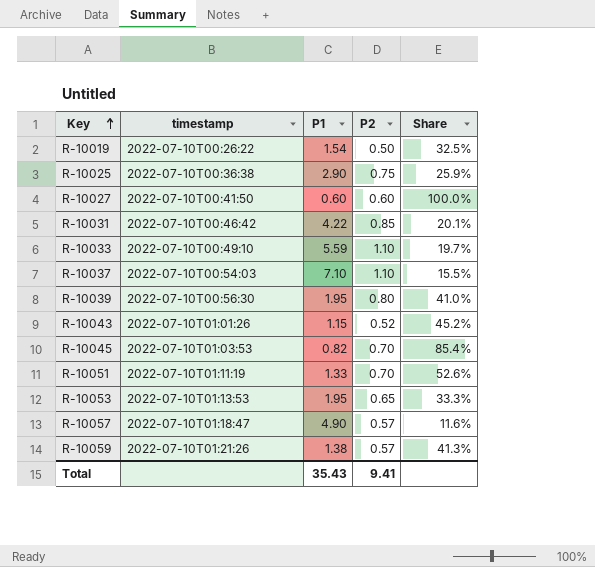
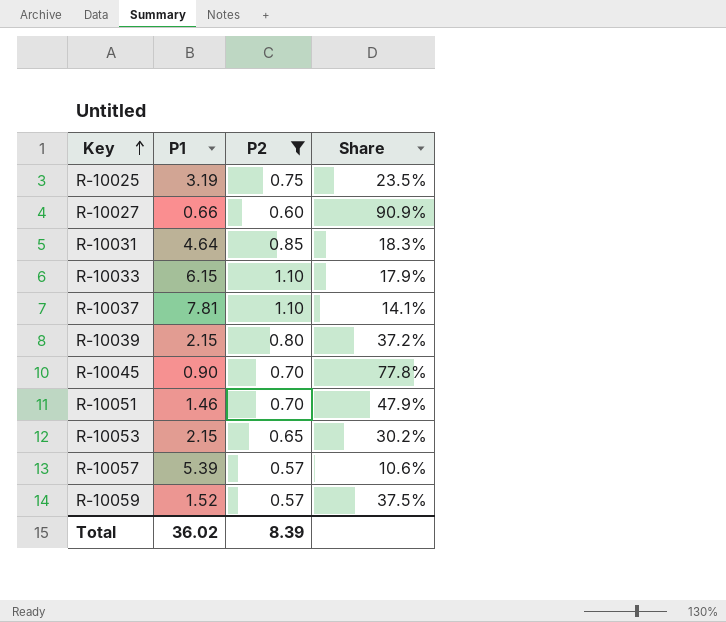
filter: none -> P2 >= 0.57
column timestamp | position: 2 -> none
R-10025 | P1: 2.90 -> 3.19
R-10025 | Share: 25.9% -> 23.5%
R-10027 | P1: 0.60 -> 0.66
R-10027 | Share: 100.0% -> 90.9%
R-10031 | P1: 4.22 -> 4.64
R-10031 | Share: 20.1% -> 18.3%
R-10033 | P1: 5.59 -> 6.15
R-10033 | Share: 19.7% -> 17.9%
R-10037 | P1: 7.10 -> 7.81
R-10037 | Share: 15.5% -> 14.1%
R-10039 | P1: 1.95 -> 2.15
R-10039 | Share: 41.0% -> 37.2%
R-10045 | P1: 0.82 -> 0.90
R-10045 | Share: 85.4% -> 77.8%
R-10051 | P1: 1.33 -> 1.46
R-10051 | Share: 52.6% -> 47.9%
R-10053 | P1: 1.95 -> 2.15
R-10053 | Share: 33.3% -> 30.2%
R-10057 | P1: 4.90 -> 5.39
R-10057 | Share: 11.6% -> 10.6%
R-10059 | P1: 1.38 -> 1.52
R-10059 | Share: 41.3% -> 37.5%
Total | P1: 35.43 -> 36.02
Total | P2: 9.41 -> 8.39

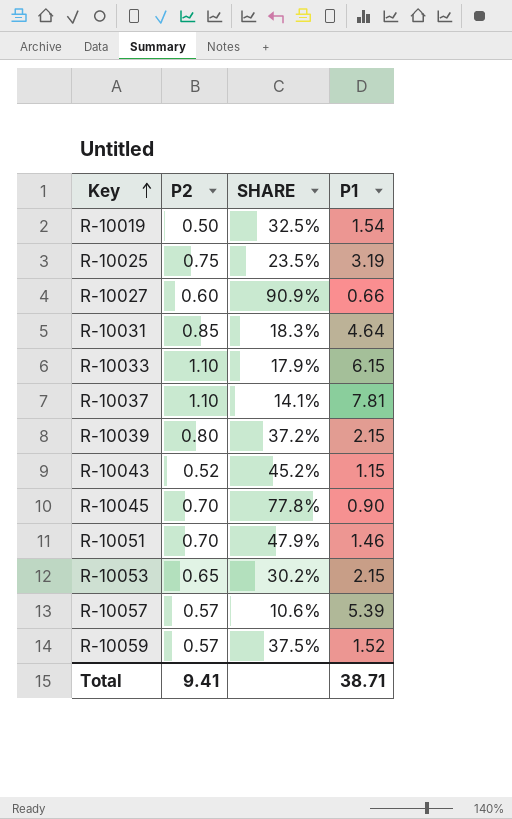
filter: P2 >= 0.57 -> none
column name: Share -> SHARE
column P1 | position: 2 -> 4
Total | P2: 8.39 -> 9.41
Total | P1: 36.02 -> 38.71

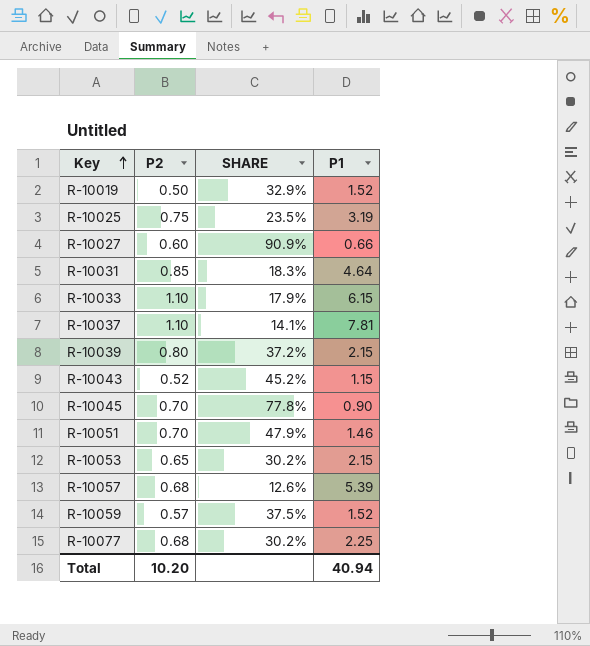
R-10019 | SHARE: 32.5% -> 32.9%
R-10019 | P1: 1.54 -> 1.52
R-10057 | P2: 0.57 -> 0.68
R-10057 | SHARE: 10.6% -> 12.6%
row R-10077: none -> 0.68 | 30.2% | 2.25
Total | P2: 9.41 -> 10.20
Total | P1: 38.71 -> 40.94

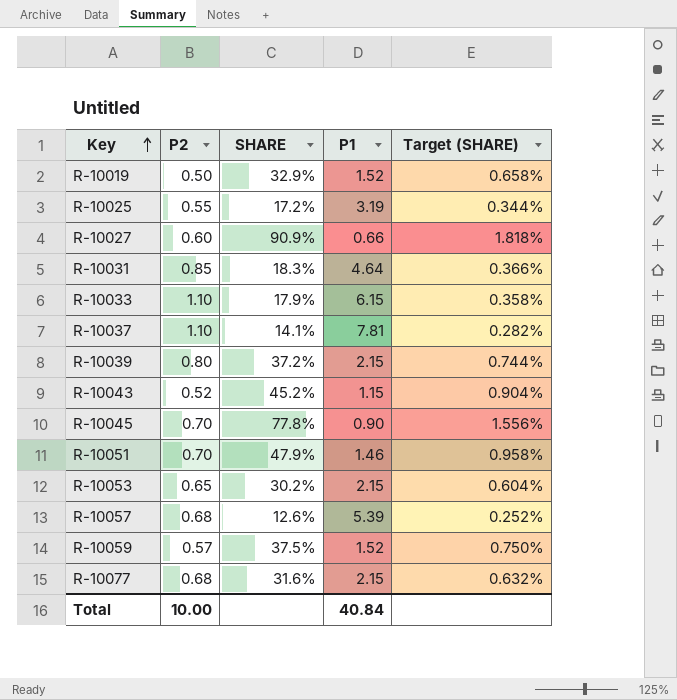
column Target (SHARE) | formula: none -> [SHARE] * 0.02
R-10025 | P2: 0.75 -> 0.55
R-10025 | SHARE: 23.5% -> 17.2%
R-10077 | SHARE: 30.2% -> 31.6%
R-10077 | P1: 2.25 -> 2.15
Total | P2: 10.20 -> 10.00
Total | P1: 40.94 -> 40.84

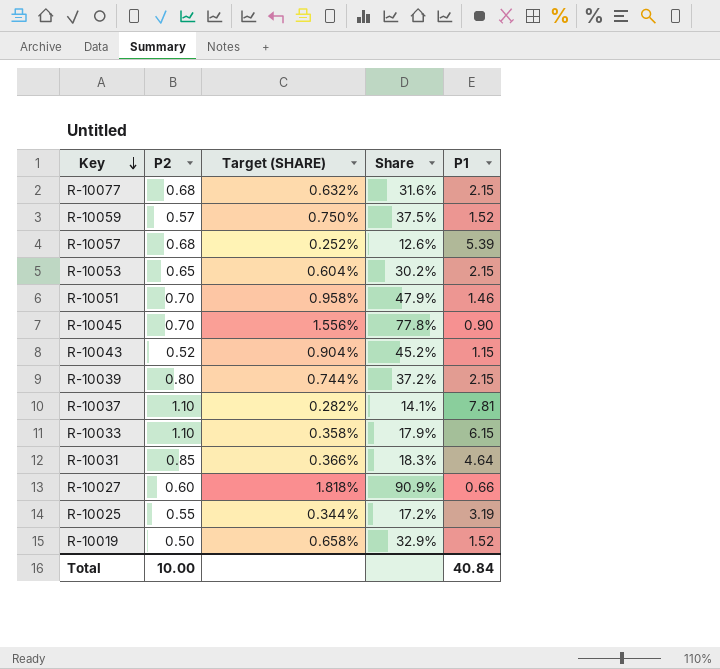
row order: Key ascending -> Key descending
column Target (SHARE) | position: 5 -> 3
column name: SHARE -> Share

